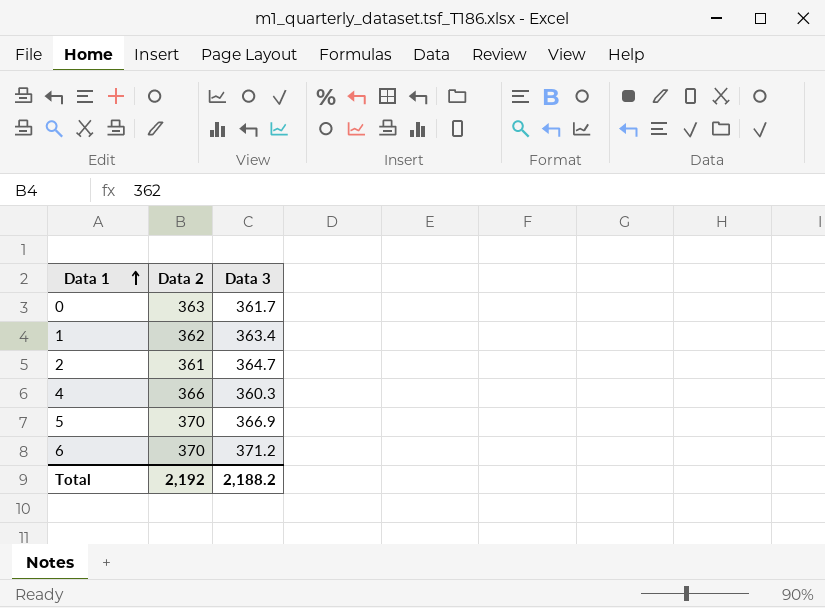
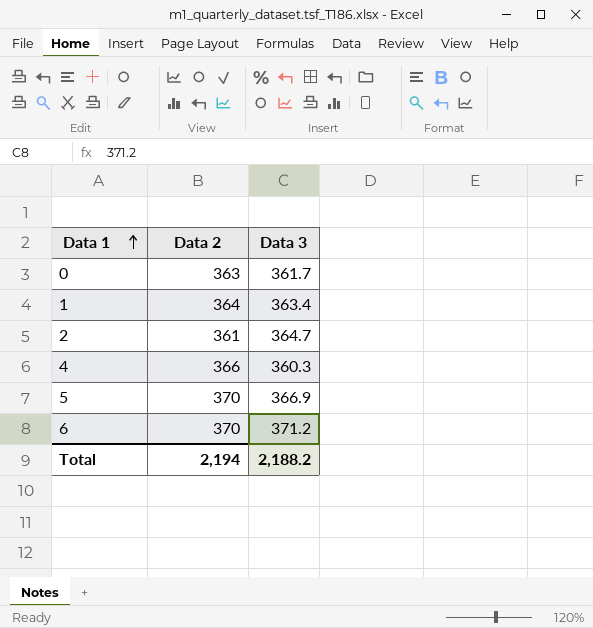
1 | Data 2: 362 -> 364
Total | Data 2: 2,192 -> 2,194

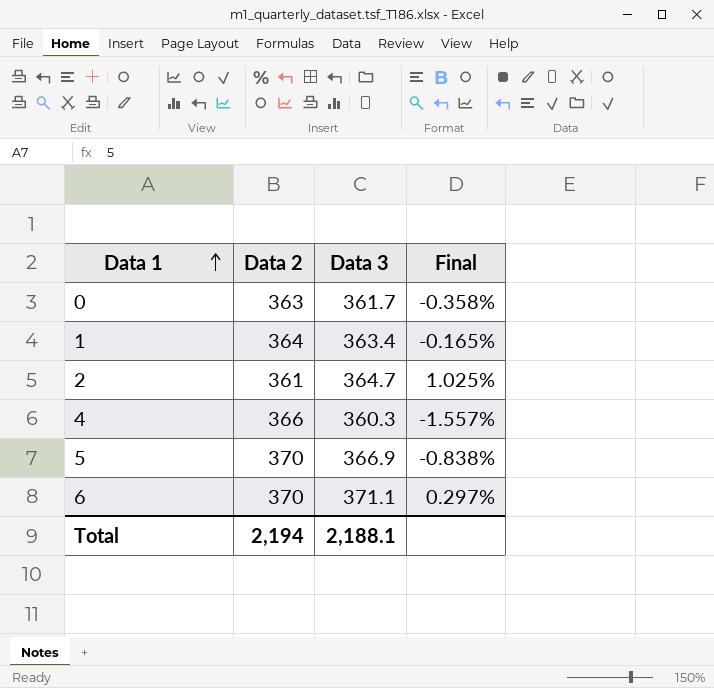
column Final | formula: none -> ([Data 3] - [Data 2]) / [Data 2]
6 | Data 3: 371.2 -> 371.1
Total | Data 3: 2,188.2 -> 2,188.1

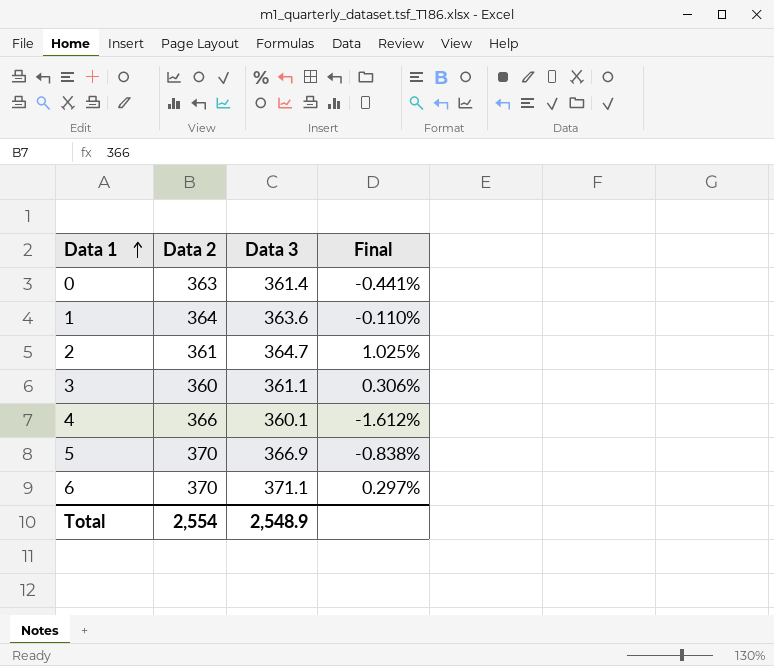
0 | Data 3: 361.7 -> 361.4
0 | Final: -0.358% -> -0.441%
1 | Data 3: 363.4 -> 363.6
1 | Final: -0.165% -> -0.110%
row 3: none -> 360 | 361.1 | 0.306%
4 | Data 3: 360.3 -> 360.1
4 | Final: -1.557% -> -1.612%
Total | Data 2: 2,194 -> 2,554
Total | Data 3: 2,188.1 -> 2,548.9

